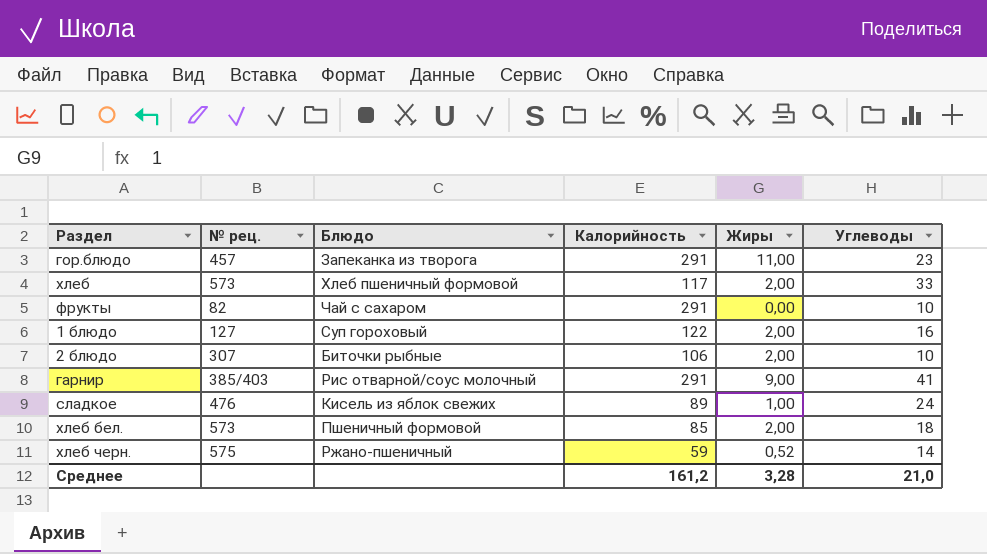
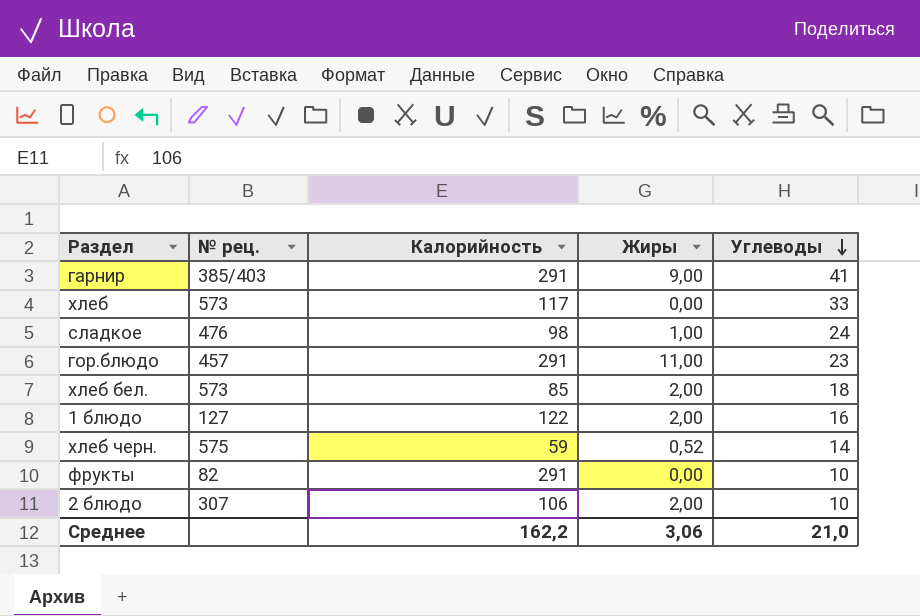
row order: none -> Углеводы descending
column Блюдо | position: 3 -> none
хлеб | Жиры: 2,00 -> 0,00
сладкое | Калорийность: 89 -> 98
Среднее | Калорийность: 161,2 -> 162,2
Среднее | Жиры: 3,28 -> 3,06

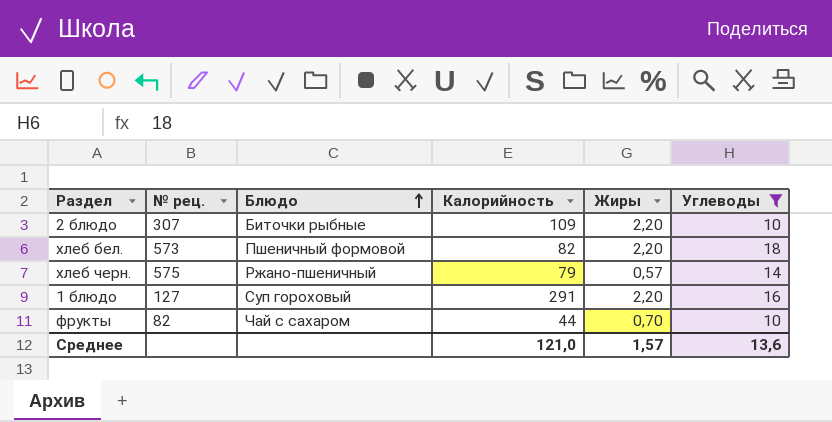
filter: none -> Углеводы <= 18
row order: Углеводы descending -> Блюдо ascending
column Блюдо | position: none -> 3
2 блюдо | Калорийность: 106 -> 109
2 блюдо | Жиры: 2,00 -> 2,20
хлеб бел. | Калорийность: 85 -> 82
хлеб бел. | Жиры: 2,00 -> 2,20
хлеб черн. | Калорийность: 59 -> 79
хлеб черн. | Жиры: 0,52 -> 0,57
1 блюдо | Калорийность: 122 -> 291
1 блюдо | Жиры: 2,00 -> 2,20
фрукты | Калорийность: 291 -> 44
фрукты | Жиры: 0,00 -> 0,70
Среднее | Калорийность: 162,2 -> 121,0
Среднее | Жиры: 3,06 -> 1,57
Среднее | Углеводы: 21,0 -> 13,6

